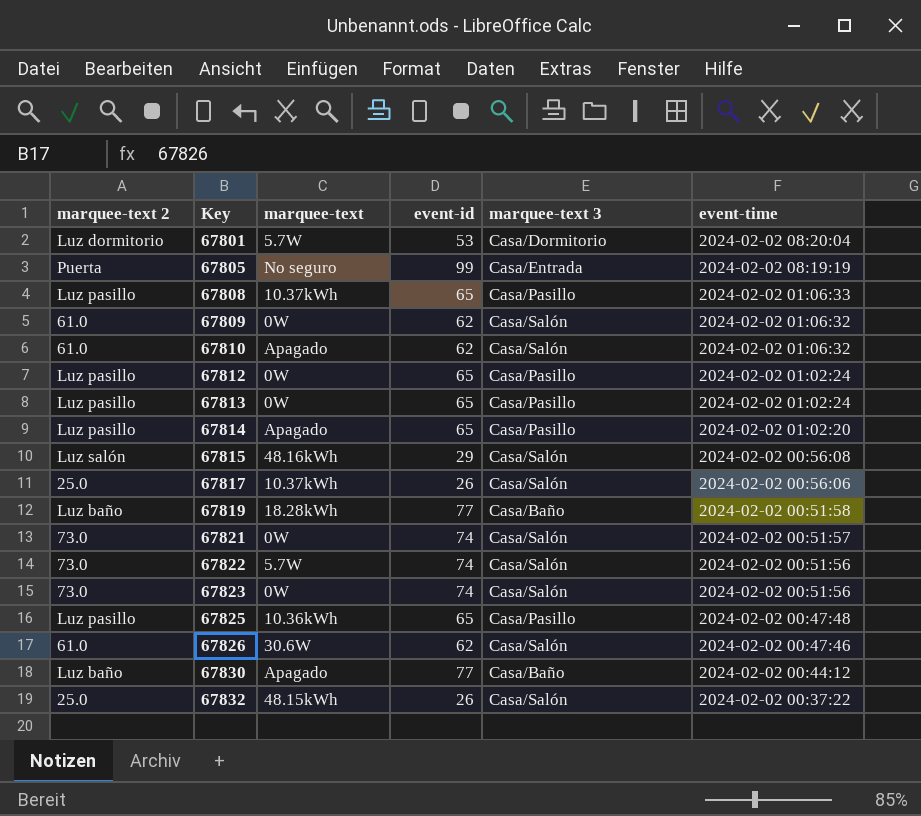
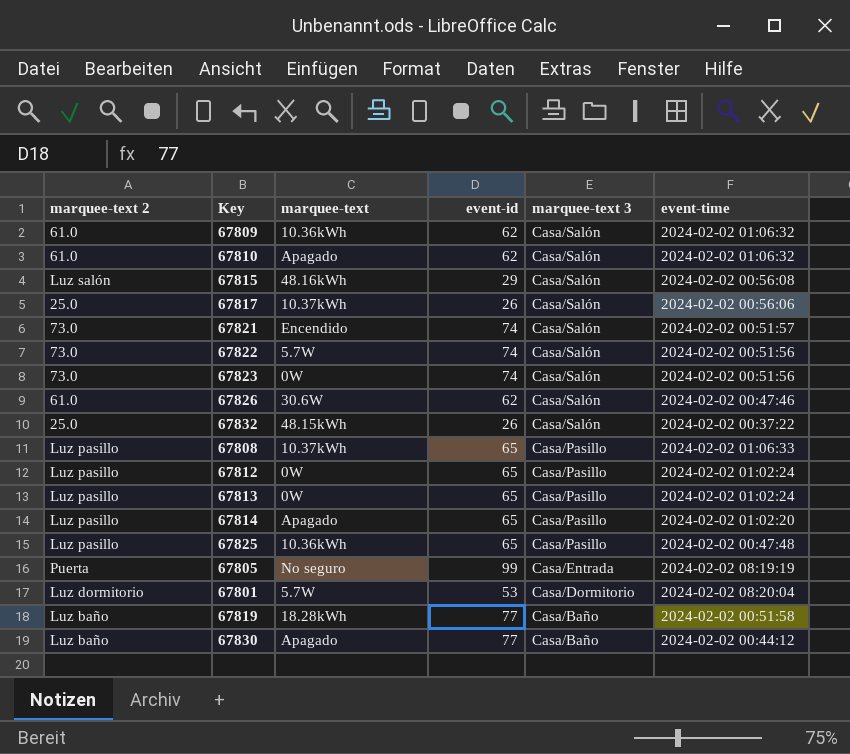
row order: Key ascending -> marquee-text 3 descending
67809 | marquee-text: 0W -> 10.36kWh
67821 | marquee-text: 0W -> Encendido

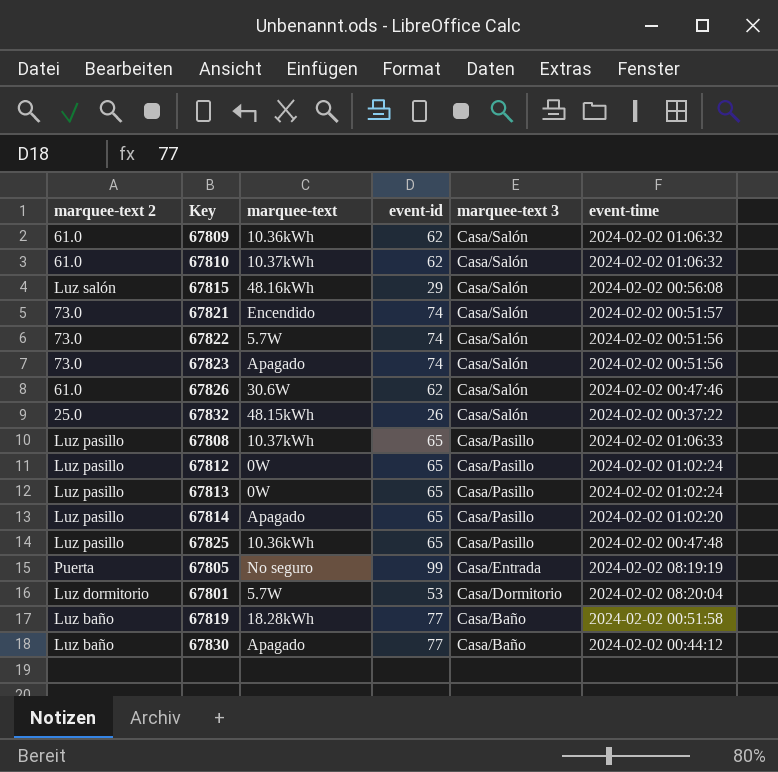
row 67817: 25.0 | 10.37kWh | 26 | Casa/Salón | 2024-02-02 00:56:06 -> none
67810 | marquee-text: Apagado -> 10.37kWh
67823 | marquee-text: 0W -> Apagado

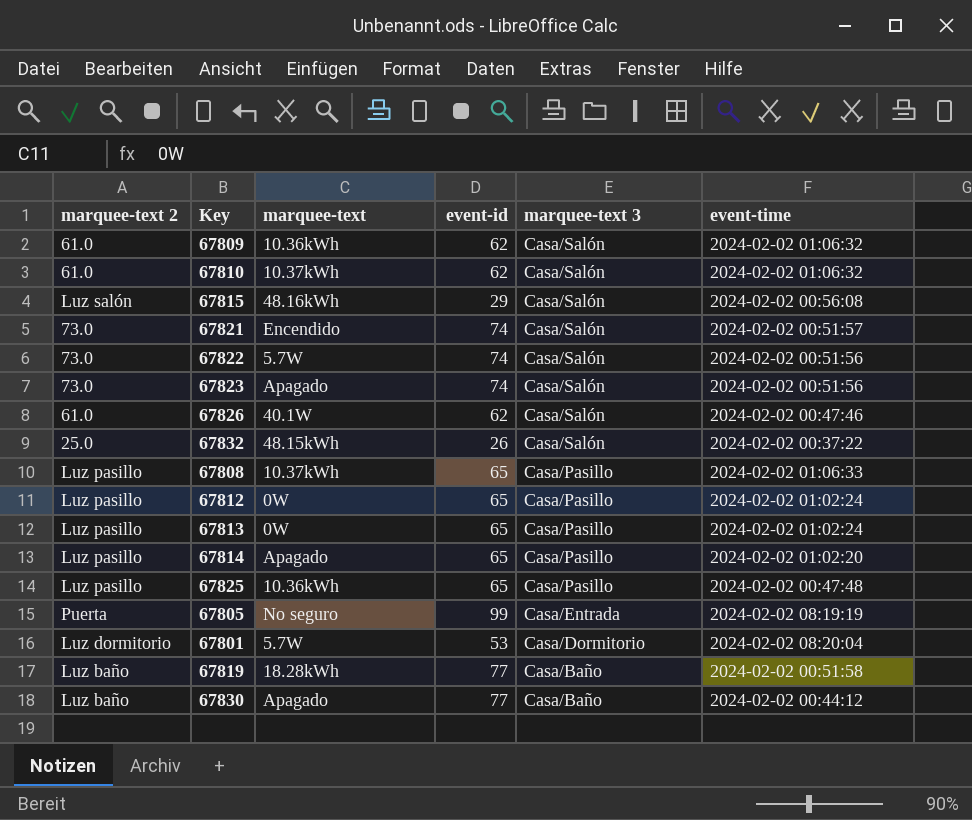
67826 | marquee-text: 30.6W -> 40.1W

